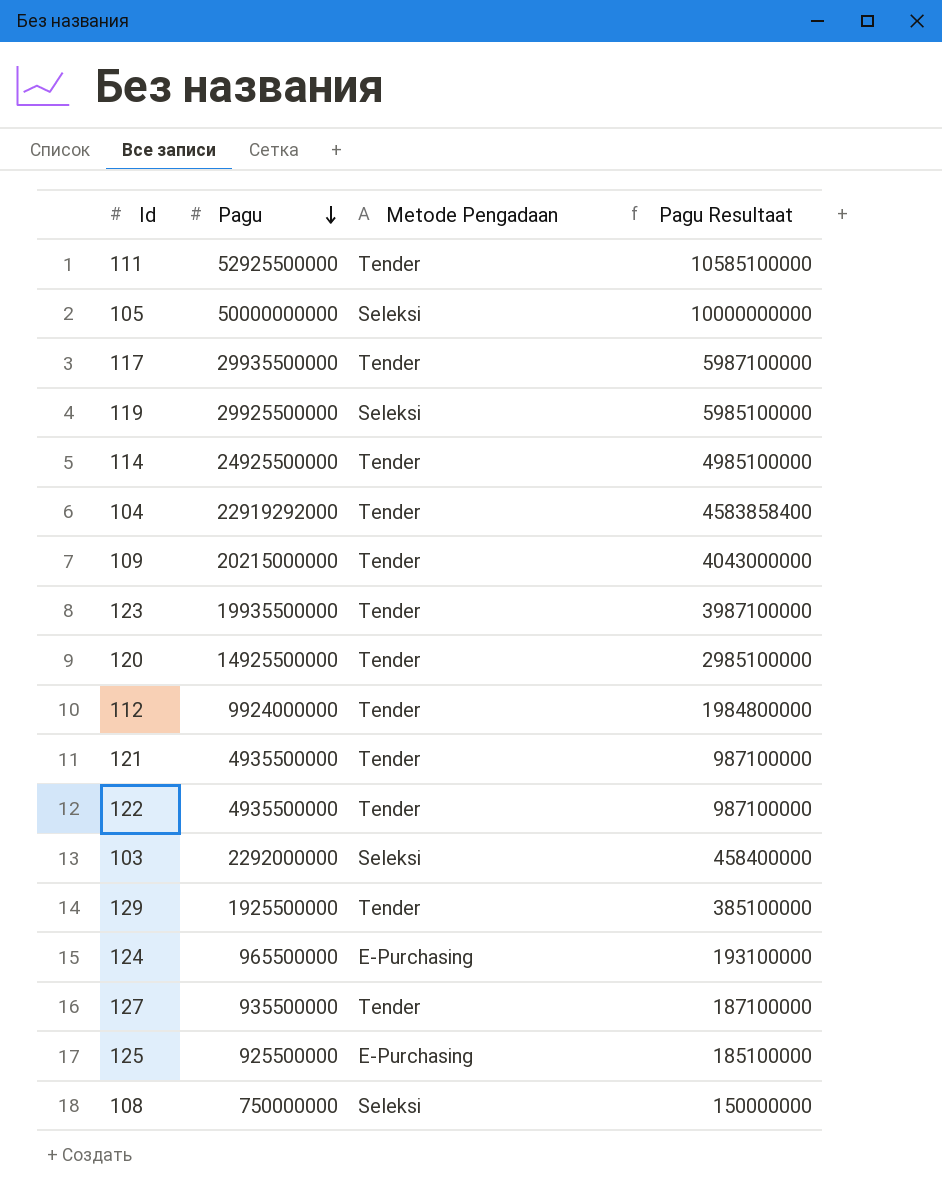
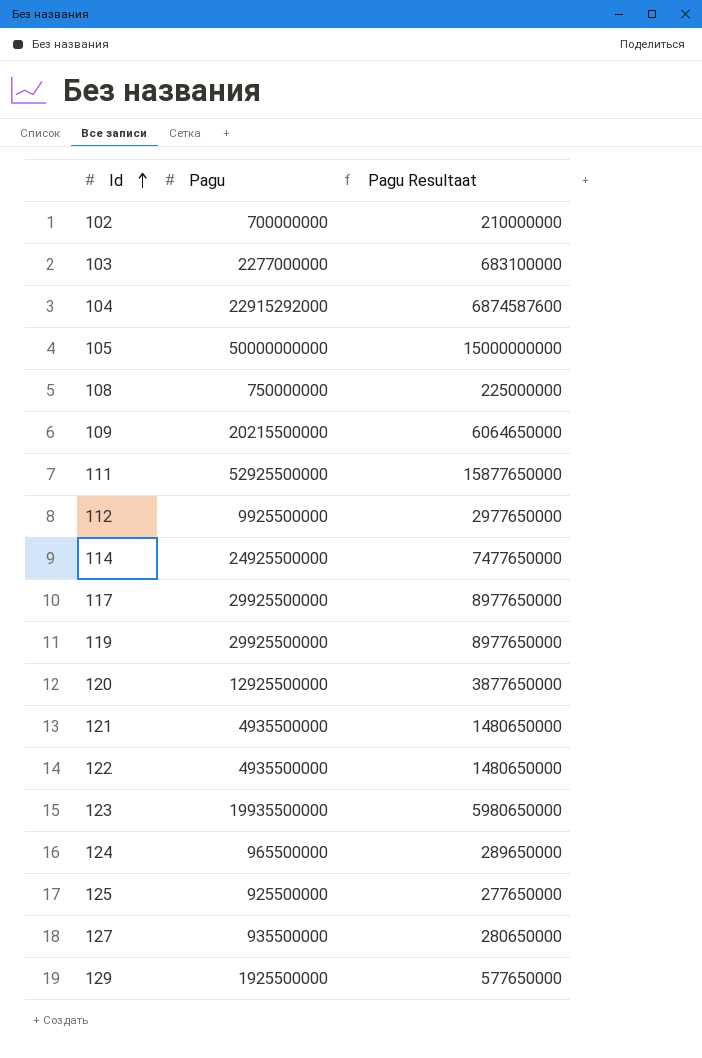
row order: Pagu descending -> Id ascending
column Metode Pengadaan | position: 3 -> none
column Pagu Resultaat | formula: [Pagu] * 0,2 -> [Pagu] * 0,3
row 102: none -> 700000000 | 210000000
103 | Pagu: 2292000000 -> 2277000000
104 | Pagu: 22919292000 -> 22915292000
109 | Pagu: 20215000000 -> 20215500000
112 | Pagu: 9924000000 -> 9925500000
117 | Pagu: 29935500000 -> 29925500000
120 | Pagu: 14925500000 -> 12925500000

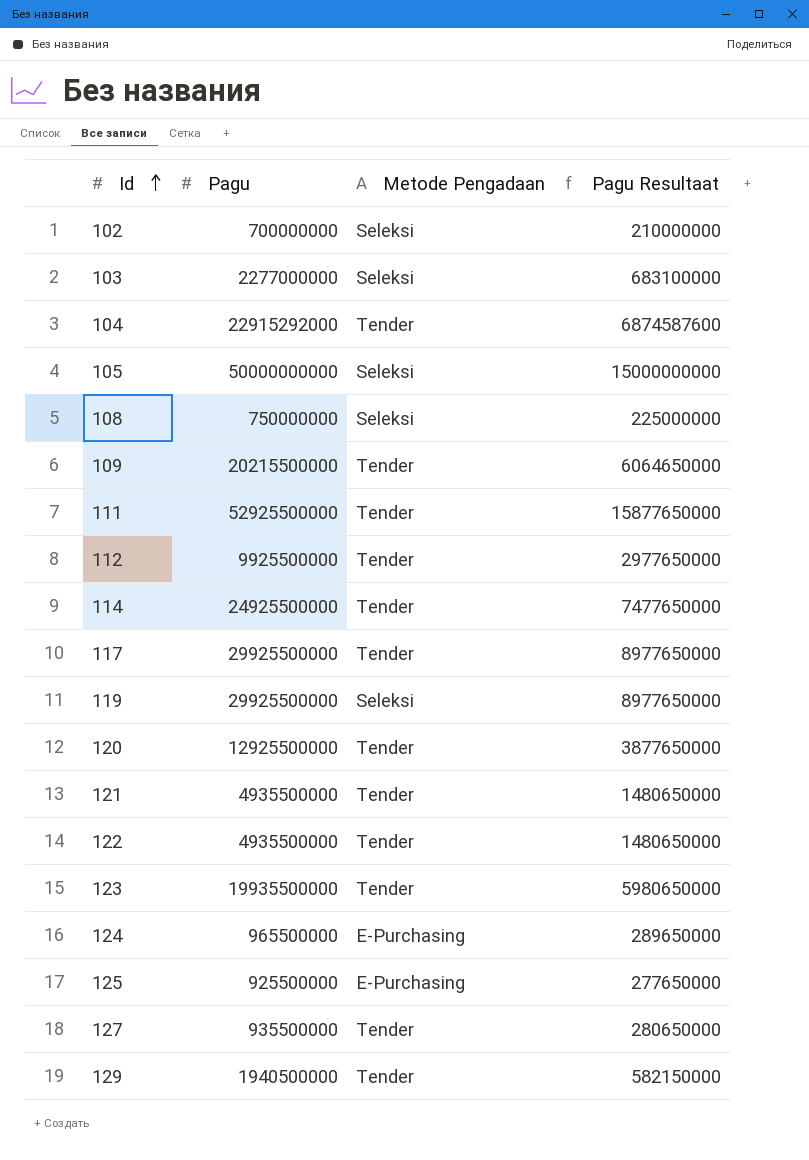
column Metode Pengadaan | position: none -> 3
129 | Pagu: 1925500000 -> 1940500000
129 | Pagu Resultaat: 577650000 -> 582150000

